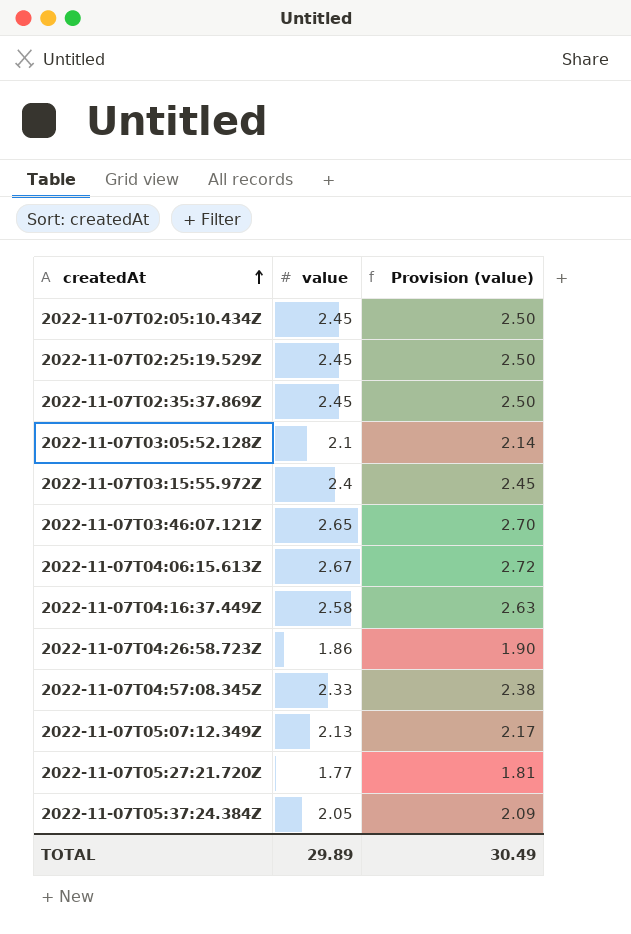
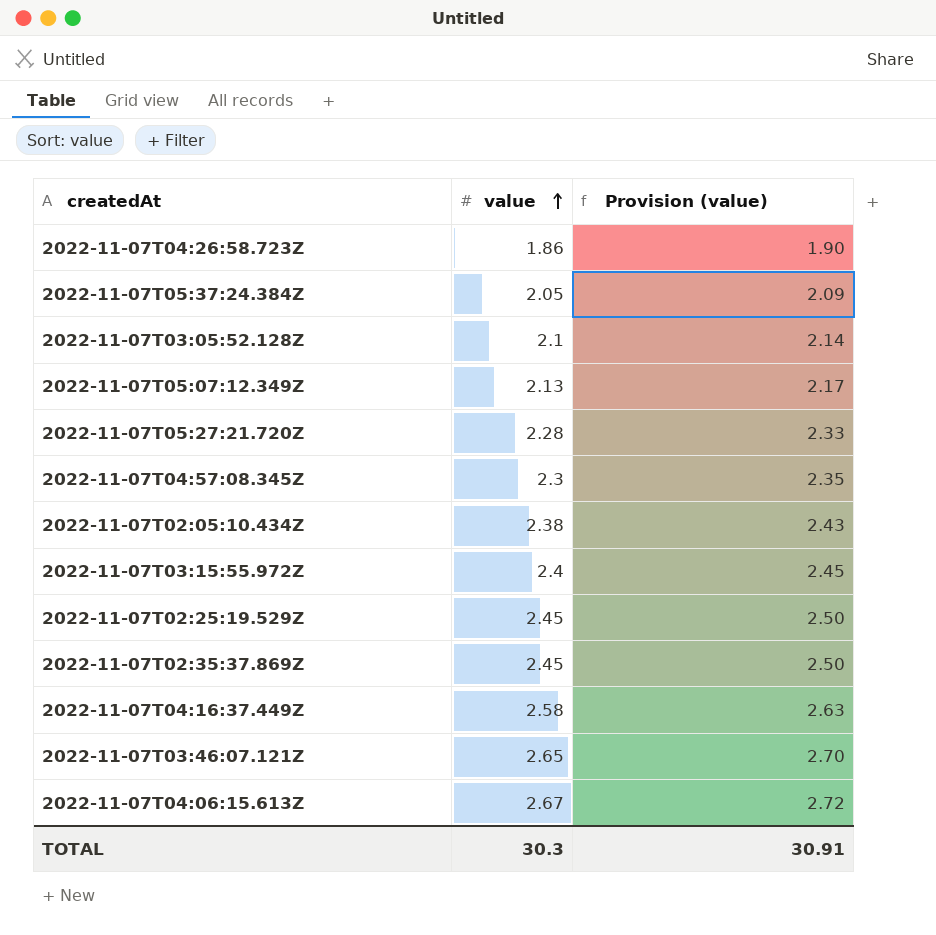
row order: createdAt ascending -> value ascending
2022-11-07T05:27:21.720Z | value: 1.77 -> 2.28
2022-11-07T05:27:21.720Z | Provision (value): 1.81 -> 2.33
2022-11-07T04:57:08.345Z | value: 2.33 -> 2.3
2022-11-07T04:57:08.345Z | Provision (value): 2.38 -> 2.35
2022-11-07T02:05:10.434Z | value: 2.45 -> 2.38
2022-11-07T02:05:10.434Z | Provision (value): 2.50 -> 2.43
TOTAL | value: 29.89 -> 30.3
TOTAL | Provision (value): 30.49 -> 30.91

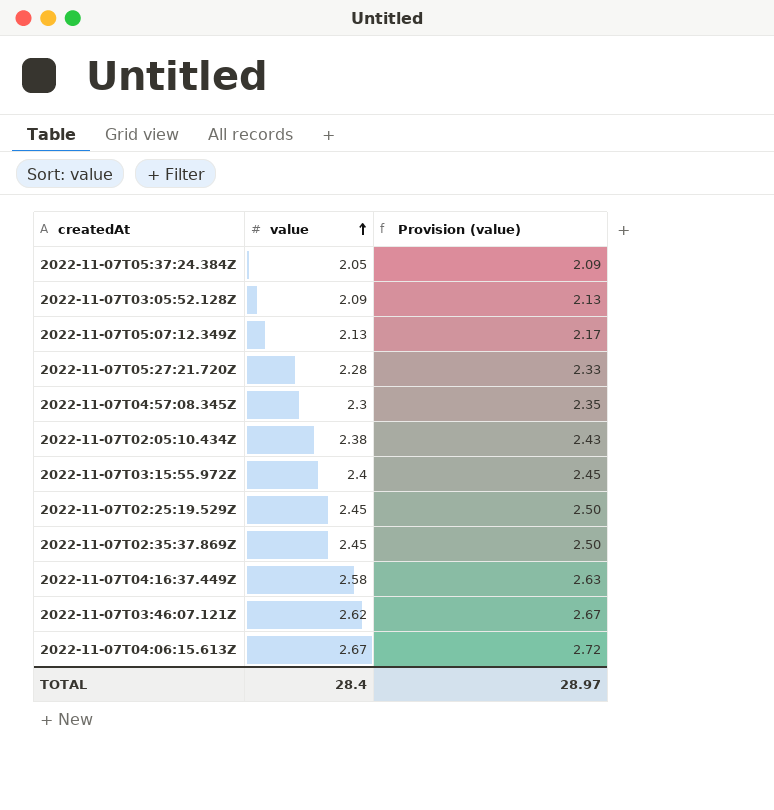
row 2022-11-07T04:26:58.723Z: 1.86 | 1.90 -> none
2022-11-07T03:05:52.128Z | value: 2.1 -> 2.09
2022-11-07T03:05:52.128Z | Provision (value): 2.14 -> 2.13
2022-11-07T03:46:07.121Z | value: 2.65 -> 2.62
2022-11-07T03:46:07.121Z | Provision (value): 2.70 -> 2.67
TOTAL | value: 30.3 -> 28.4
TOTAL | Provision (value): 30.91 -> 28.97

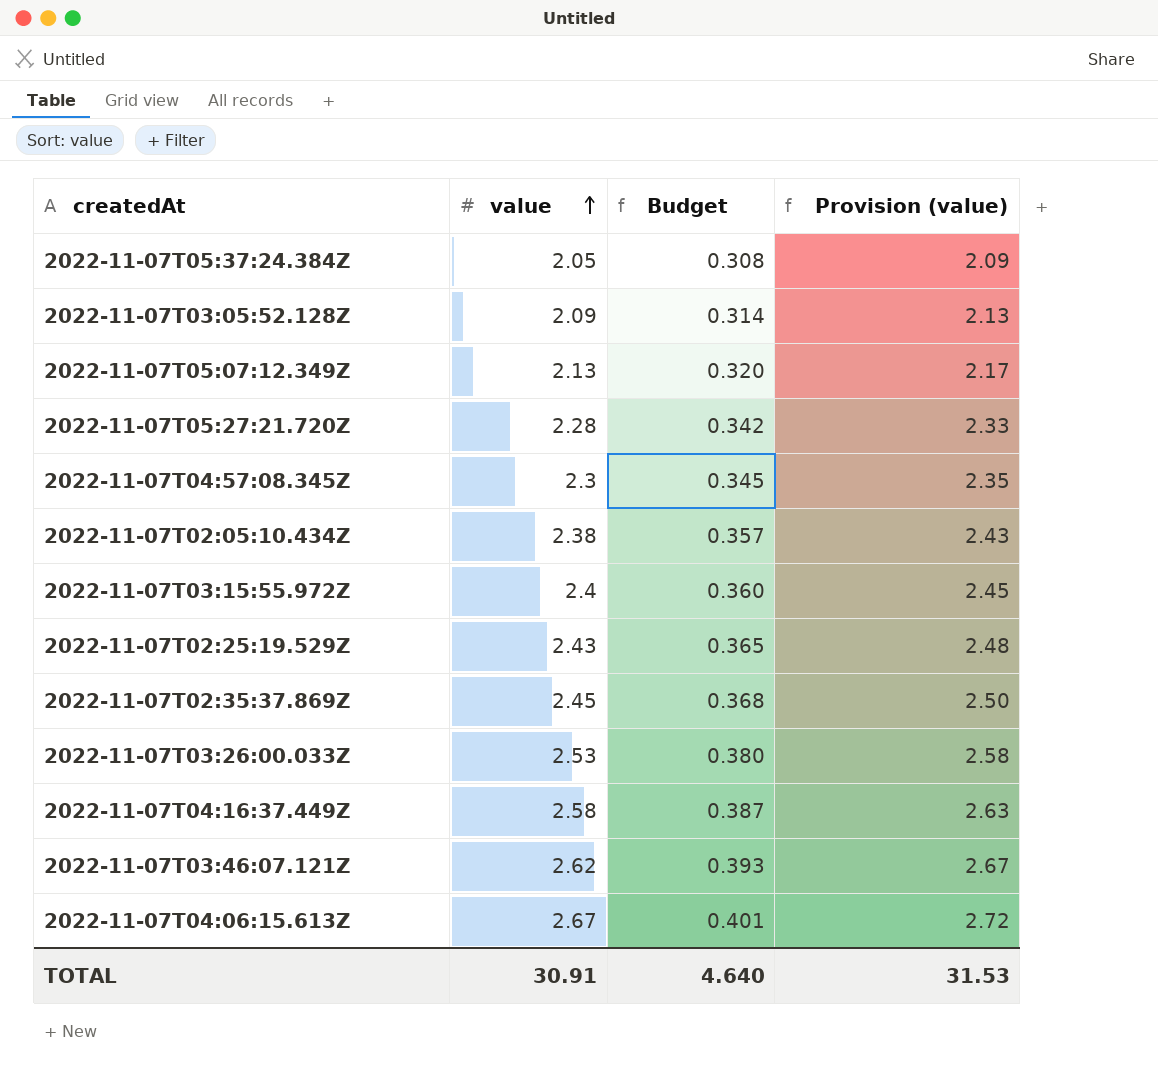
column Budget | formula: none -> [value] * 0.15
2022-11-07T02:25:19.529Z | value: 2.45 -> 2.43
2022-11-07T02:25:19.529Z | Provision (value): 2.50 -> 2.48
row 2022-11-07T03:26:00.033Z: none -> 2.53 | 0.380 | 2.58
TOTAL | value: 28.4 -> 30.91
TOTAL | Provision (value): 28.97 -> 31.53

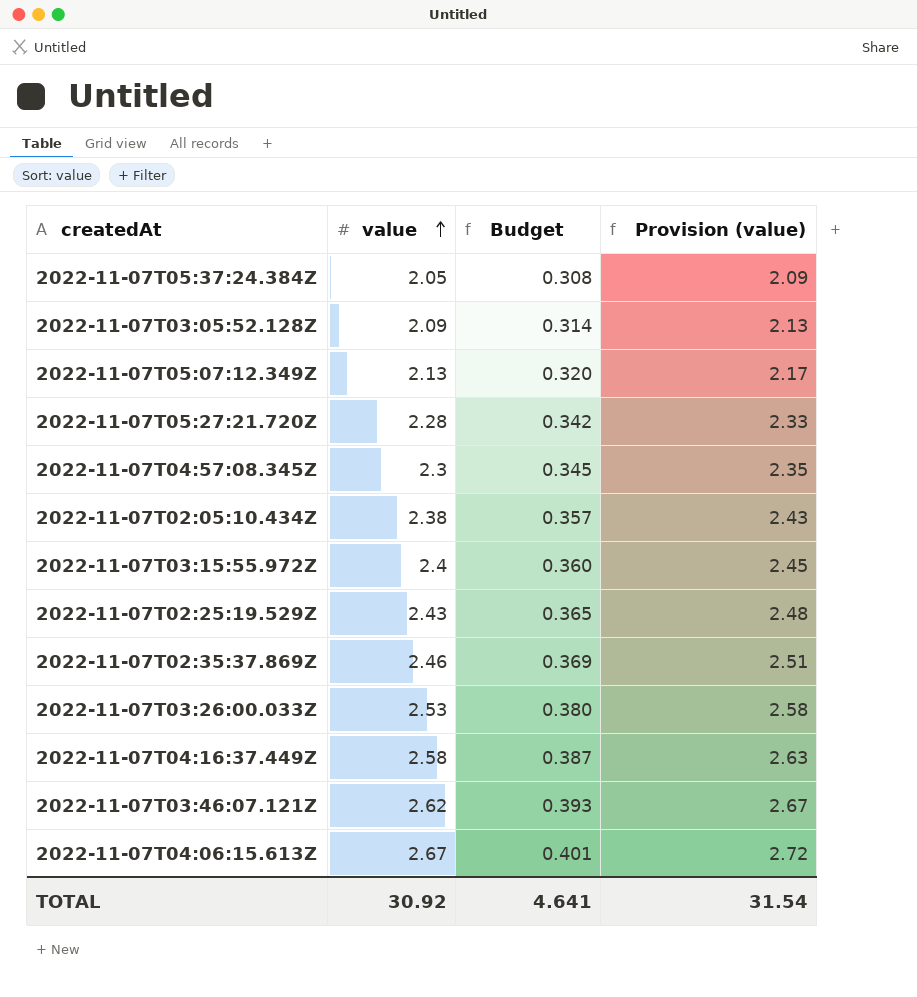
2022-11-07T02:35:37.869Z | value: 2.45 -> 2.46
2022-11-07T02:35:37.869Z | Budget: 0.368 -> 0.369
2022-11-07T02:35:37.869Z | Provision (value): 2.50 -> 2.51
TOTAL | value: 30.91 -> 30.92
TOTAL | Budget: 4.640 -> 4.641
TOTAL | Provision (value): 31.53 -> 31.54

